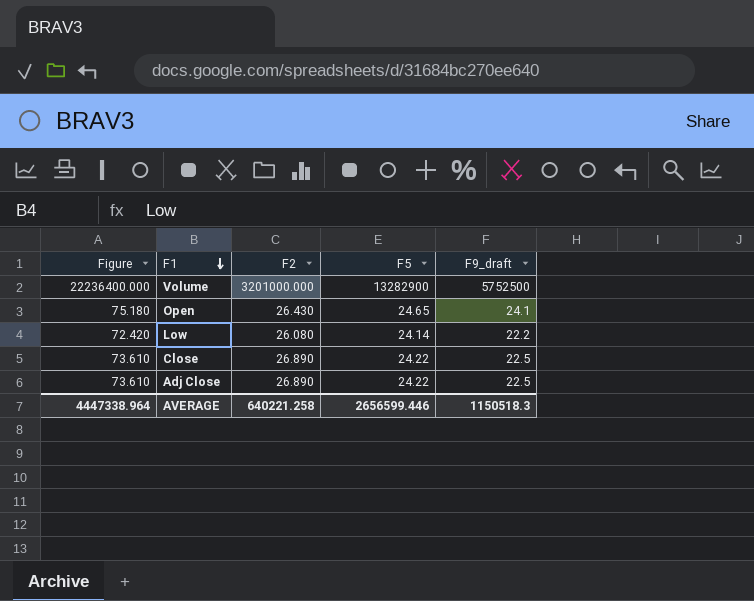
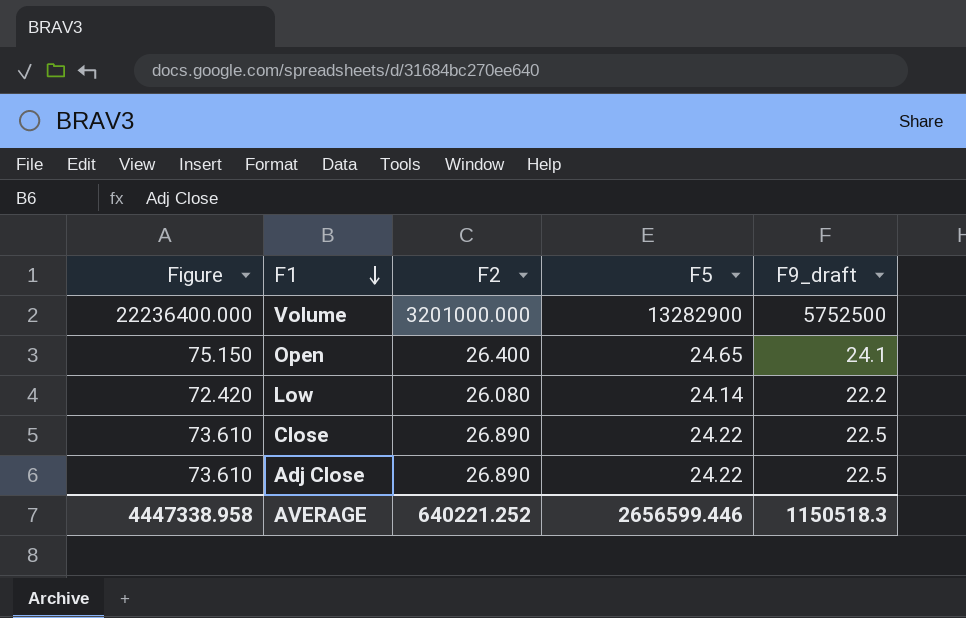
Open | Figure: 75.180 -> 75.150
Open | F2: 26.430 -> 26.400
AVERAGE | Figure: 4447338.964 -> 4447338.958
AVERAGE | F2: 640221.258 -> 640221.252

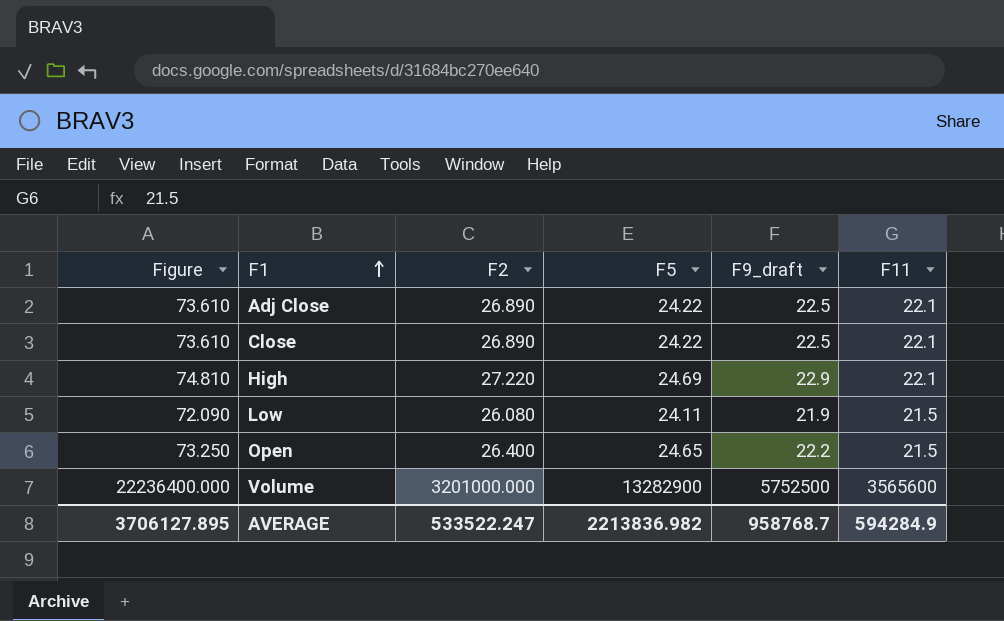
row order: F1 descending -> F1 ascending
column F11 | position: none -> 6
row High: none -> 74.810 | 27.220 | 24.69 | 22.9 | 22.1
Low | Figure: 72.420 -> 72.090
Low | F5: 24.14 -> 24.11
Low | F9_draft: 22.2 -> 21.9
Open | Figure: 75.150 -> 73.250
Open | F9_draft: 24.1 -> 22.2
AVERAGE | Figure: 4447338.958 -> 3706127.895
AVERAGE | F2: 640221.252 -> 533522.247
AVERAGE | F5: 2656599.446 -> 2213836.982
AVERAGE | F9_draft: 1150518.3 -> 958768.7

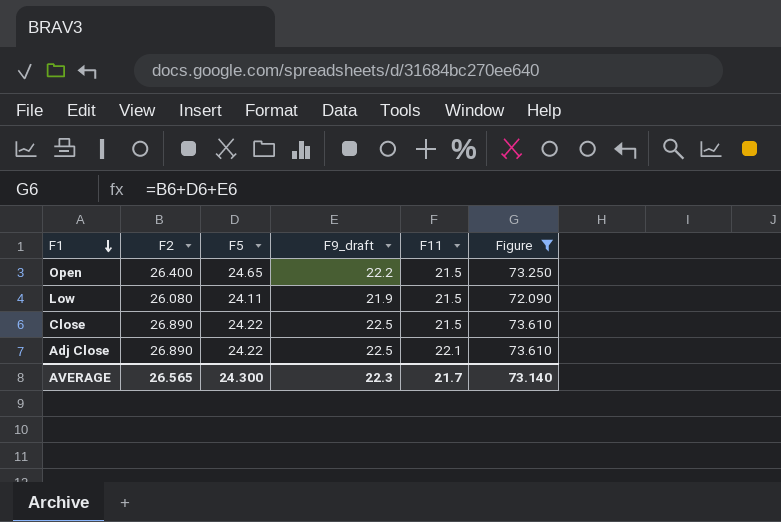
filter: none -> Figure <= 73.610
row order: F1 ascending -> F1 descending
column Figure | position: 1 -> 6
Close | F11: 22.1 -> 21.5
AVERAGE | F2: 533522.247 -> 26.565
AVERAGE | F5: 2213836.982 -> 24.300
AVERAGE | F9_draft: 958768.7 -> 22.3
AVERAGE | F11: 594284.9 -> 21.7
AVERAGE | Figure: 3706127.895 -> 73.140

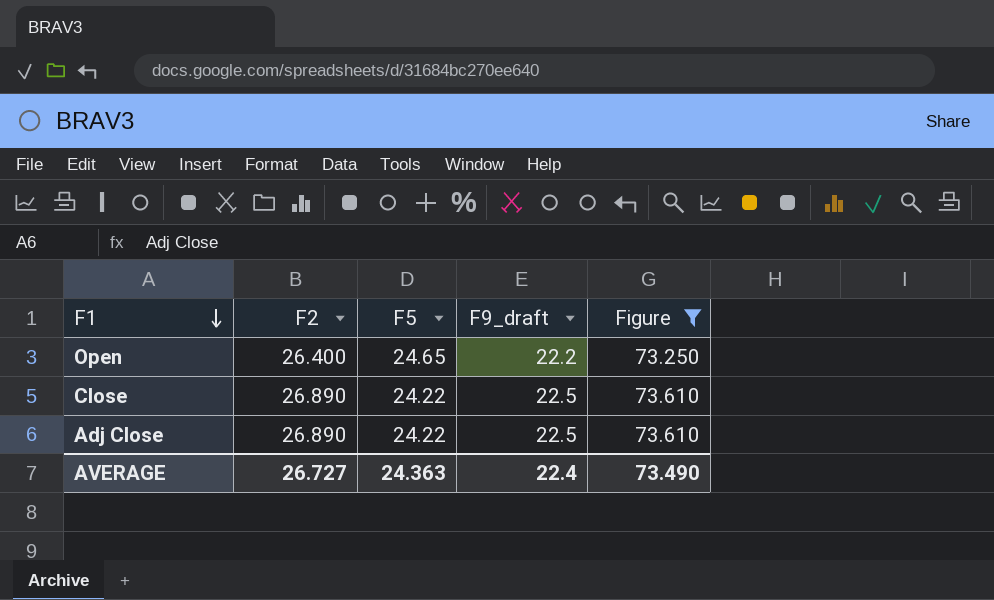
column F11 | position: 5 -> none
row Low: 26.080 | 24.11 | 21.9 | 21.5 | 72.090 -> none
AVERAGE | F2: 26.565 -> 26.727
AVERAGE | F5: 24.300 -> 24.363
AVERAGE | F9_draft: 22.3 -> 22.4
AVERAGE | Figure: 73.140 -> 73.490

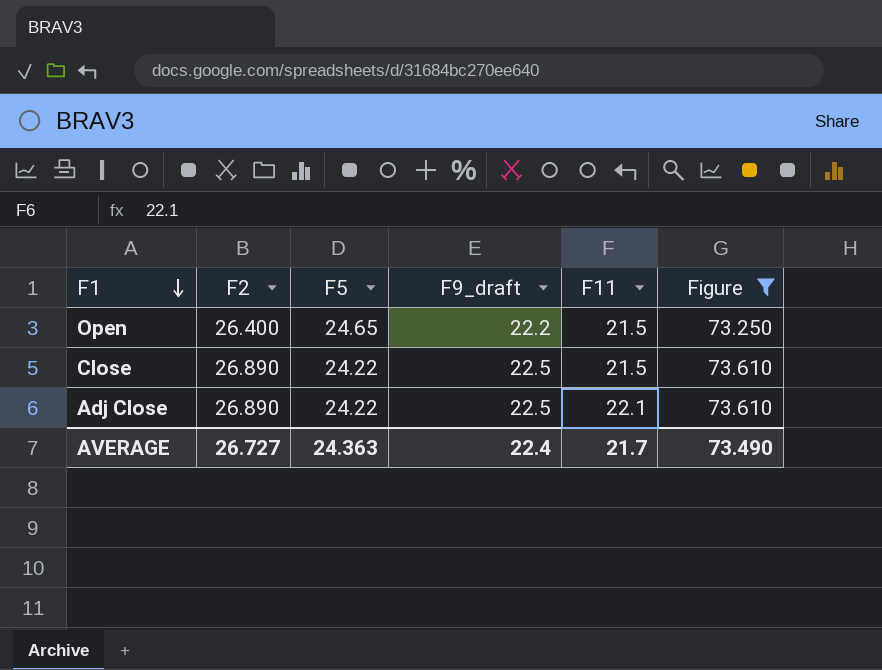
column F11 | position: none -> 5

